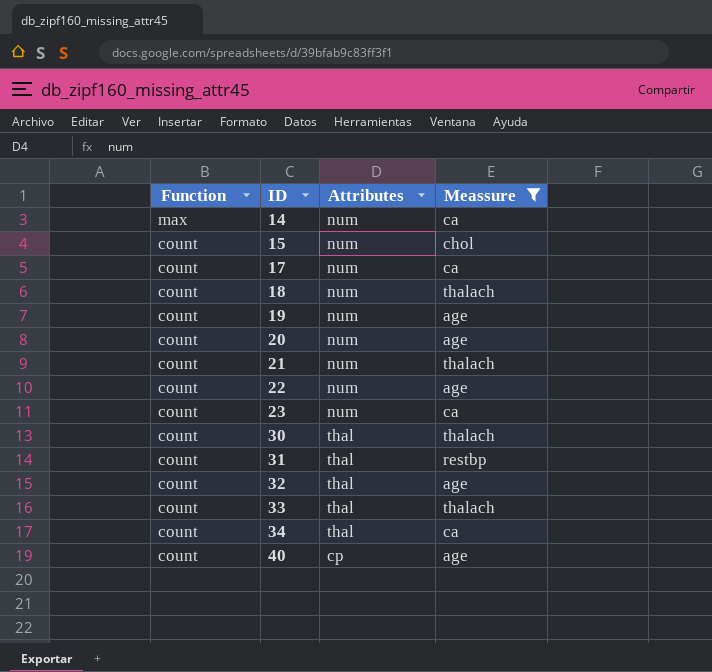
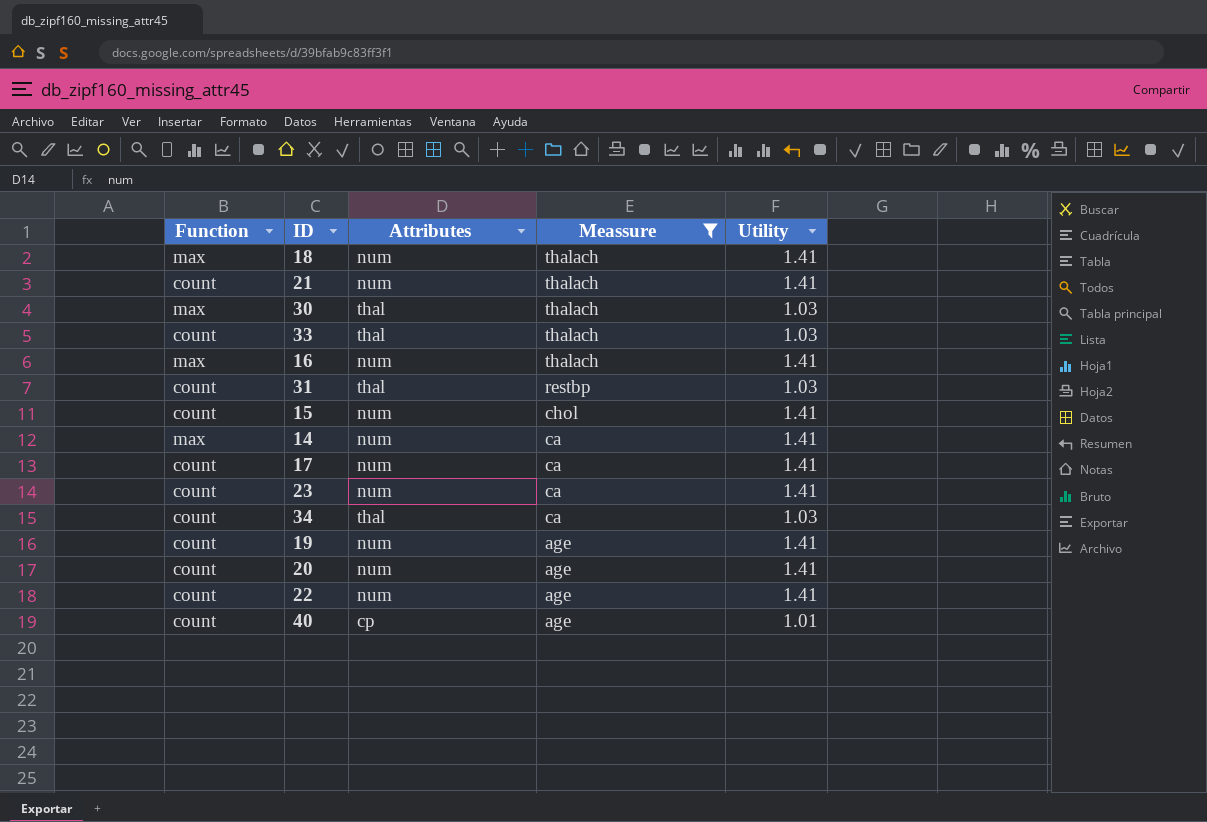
row order: Function descending -> Meassure descending
column Utility | position: none -> 5
row 32: count | thal | age -> none
18 | Function: count -> max
30 | Function: count -> max
row 16: none -> max | num | thalach | 1.41

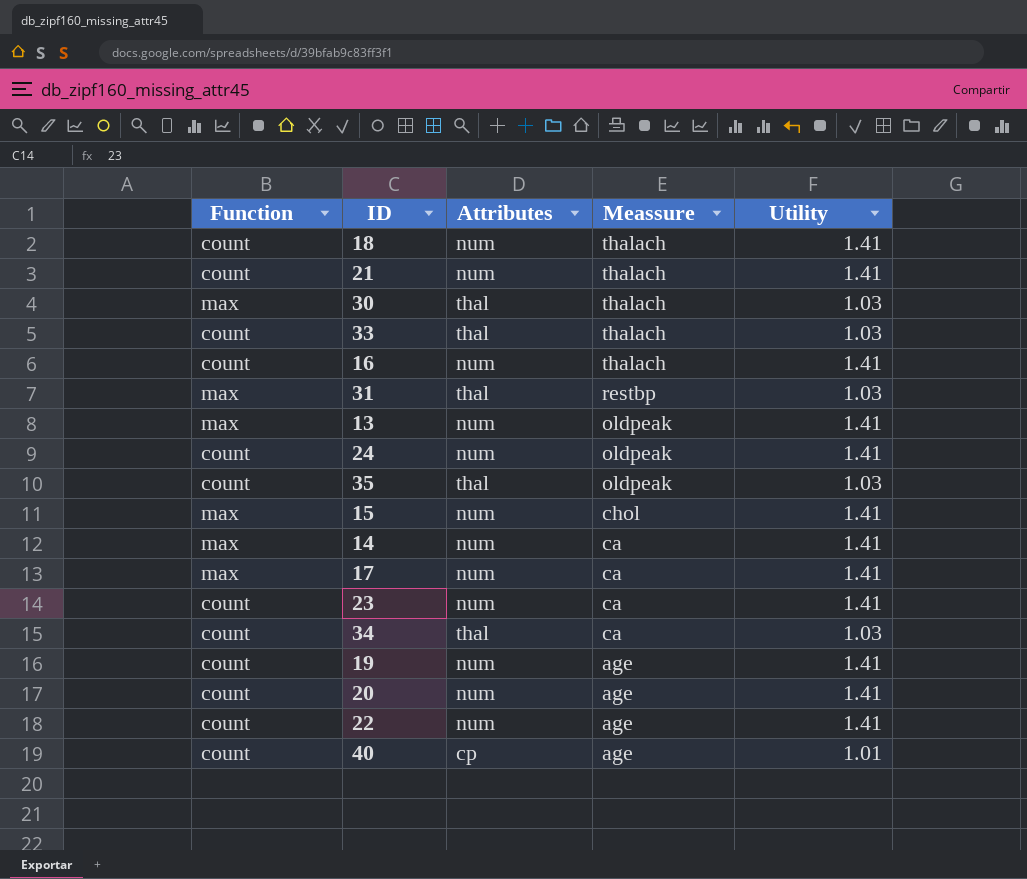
filter: Meassure != oldpeak -> none
18 | Function: max -> count
16 | Function: max -> count
31 | Function: count -> max
15 | Function: count -> max
17 | Function: count -> max

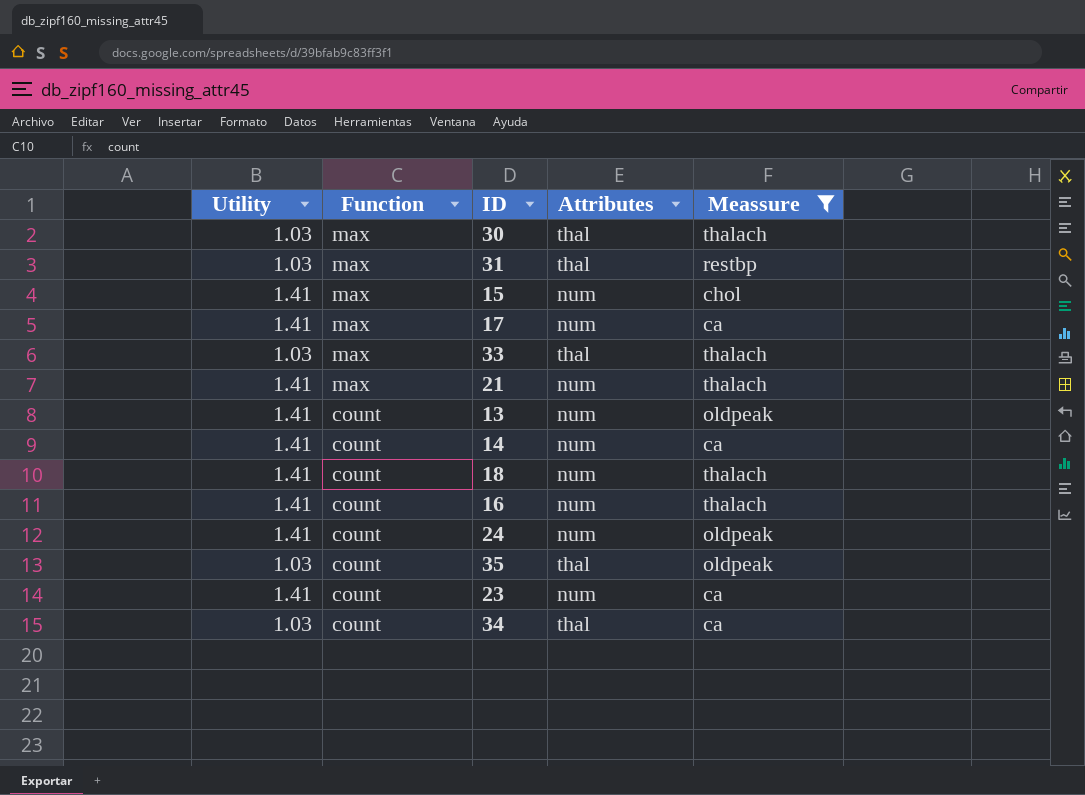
filter: none -> Meassure != age
row order: Meassure descending -> Function descending
column Utility | position: 5 -> 1
33 | Function: count -> max
21 | Function: count -> max
13 | Function: max -> count
14 | Function: max -> count

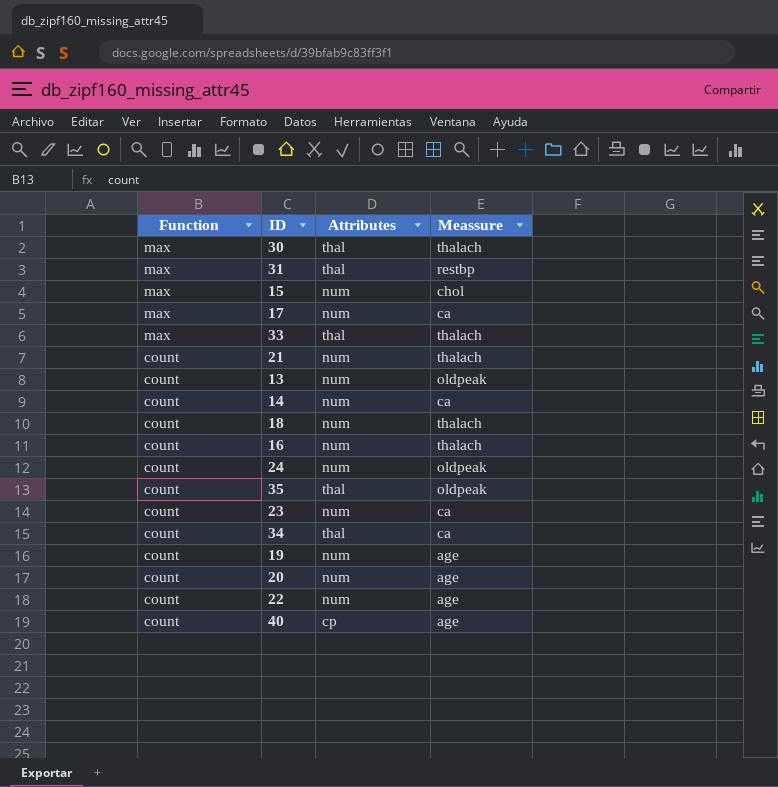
filter: Meassure != age -> none
column Utility | position: 1 -> none
21 | Function: max -> count

